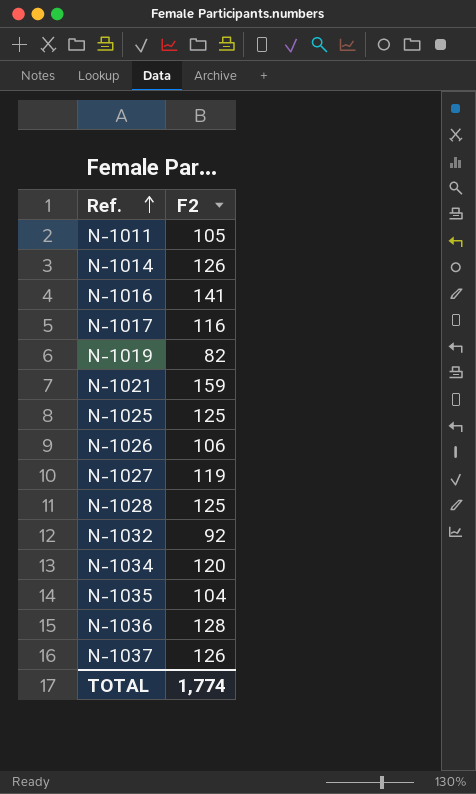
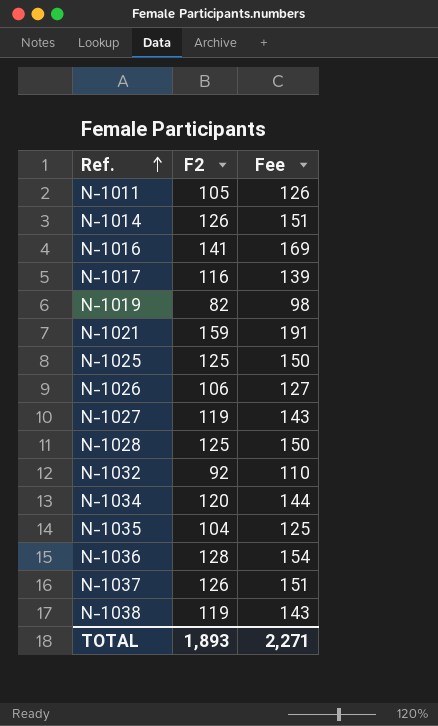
column Fee | formula: none -> [F2] * 1.2
row N-1038: none -> 119 | 143
TOTAL | F2: 1,774 -> 1,893

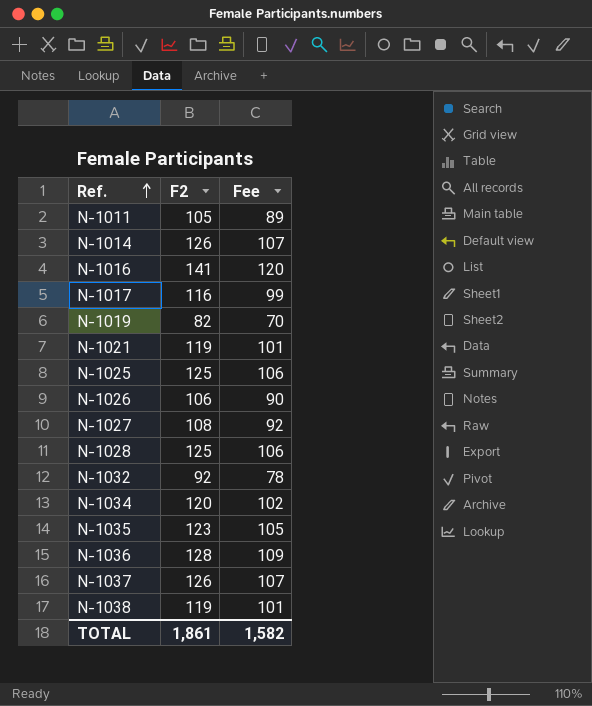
column Fee | formula: [F2] * 1.2 -> [F2] * 0.85
N-1021 | F2: 159 -> 119
N-1027 | F2: 119 -> 108
N-1035 | F2: 104 -> 123
TOTAL | F2: 1,893 -> 1,861
TOTAL | Fee: 2,271 -> 1,582

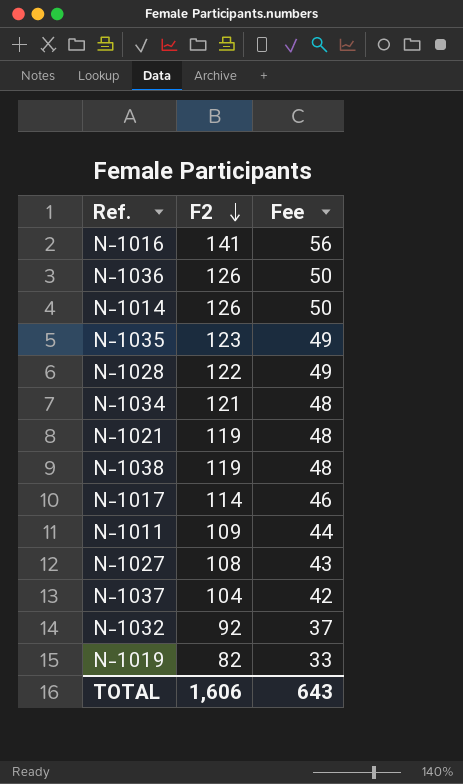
row order: Ref. ascending -> F2 descending
column Fee | formula: [F2] * 0.85 -> [F2] * 0.4
row N-1025: 125 | 106 -> none
row N-1026: 106 | 90 -> none
N-1036 | F2: 128 -> 126
N-1028 | F2: 125 -> 122
N-1034 | F2: 120 -> 121
N-1017 | F2: 116 -> 114
N-1011 | F2: 105 -> 109
N-1037 | F2: 126 -> 104
TOTAL | F2: 1,861 -> 1,606
TOTAL | Fee: 1,582 -> 643

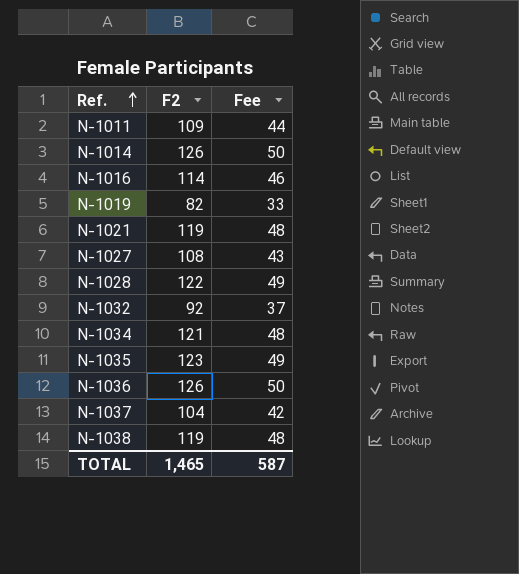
row order: F2 descending -> Ref. ascending
row N-1017: 114 | 46 -> none
N-1016 | F2: 141 -> 114
N-1016 | Fee: 56 -> 46
TOTAL | F2: 1,606 -> 1,465
TOTAL | Fee: 643 -> 587

